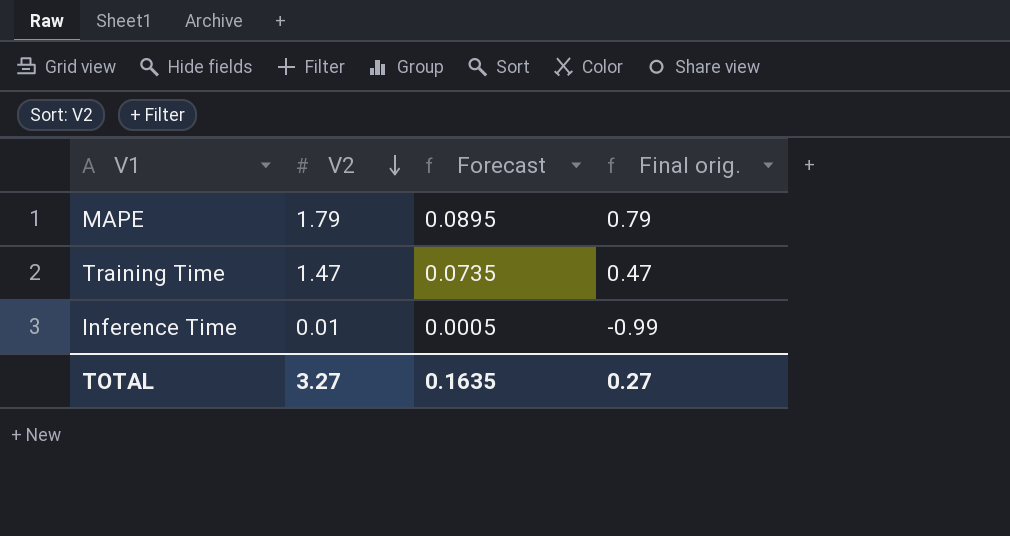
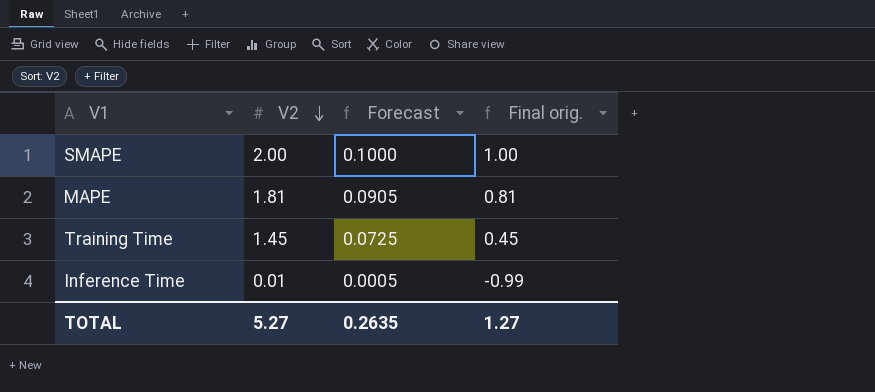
row SMAPE: none -> 2.00 | 0.1000 | 1.00
MAPE | V2: 1.79 -> 1.81
MAPE | Forecast: 0.0895 -> 0.0905
MAPE | Final orig.: 0.79 -> 0.81
Training Time | V2: 1.47 -> 1.45
Training Time | Forecast: 0.0735 -> 0.0725
Training Time | Final orig.: 0.47 -> 0.45
TOTAL | V2: 3.27 -> 5.27
TOTAL | Forecast: 0.1635 -> 0.2635
TOTAL | Final orig.: 0.27 -> 1.27

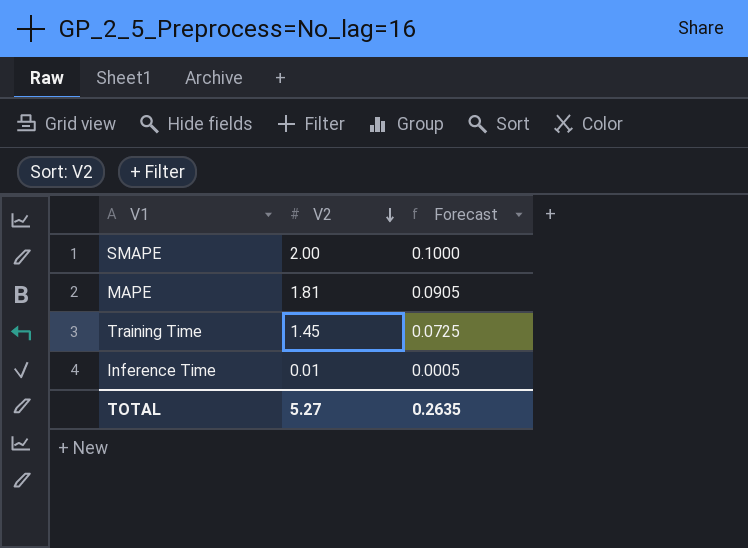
column Final orig. | formula: [V2] - 1 -> none

